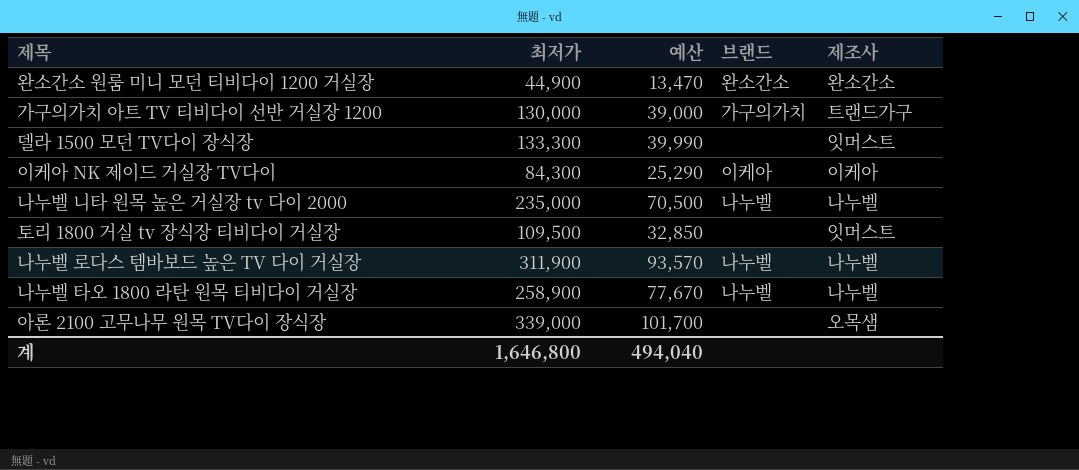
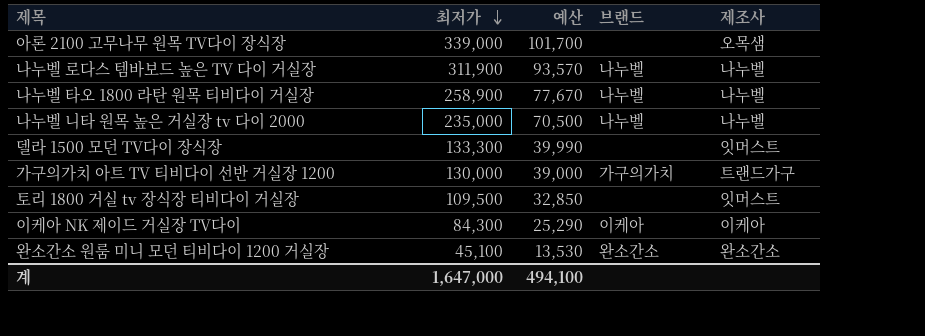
row order: none -> 최저가 descending
완소간소 원룸 미니 모던 티비다이 1200 거실장 | 최저가: 44,900 -> 45,100
완소간소 원룸 미니 모던 티비다이 1200 거실장 | 예산: 13,470 -> 13,530
계 | 최저가: 1,646,800 -> 1,647,000
계 | 예산: 494,040 -> 494,100

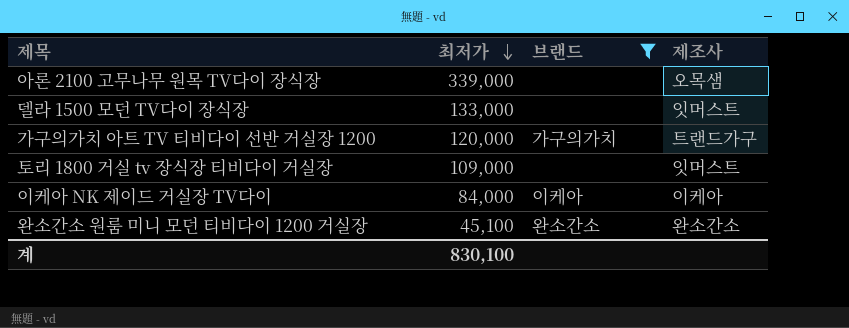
filter: none -> 브랜드 != 나누벨
column 예산 | formula: [최저가] * 0.3 -> none
델라 1500 모던 TV다이 장식장 | 최저가: 133,300 -> 133,000
가구의가치 아트 TV 티비다이 선반 거실장 1200 | 최저가: 130,000 -> 120,000
토리 1800 거실 tv 장식장 티비다이 거실장 | 최저가: 109,500 -> 109,000
이케아 NK 제이드 거실장 TV다이 | 최저가: 84,300 -> 84,000
계 | 최저가: 1,647,000 -> 830,100

